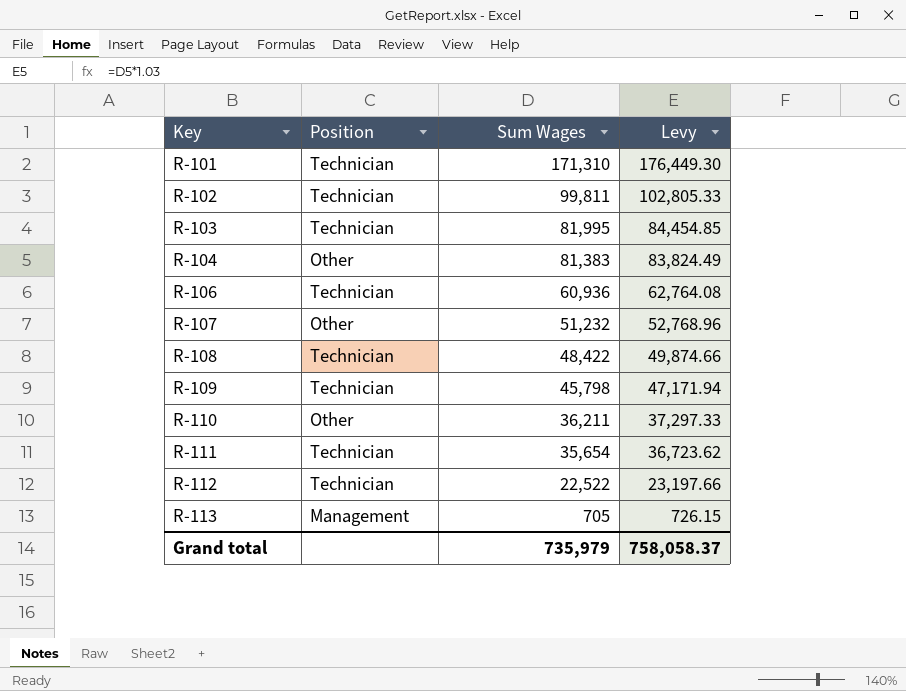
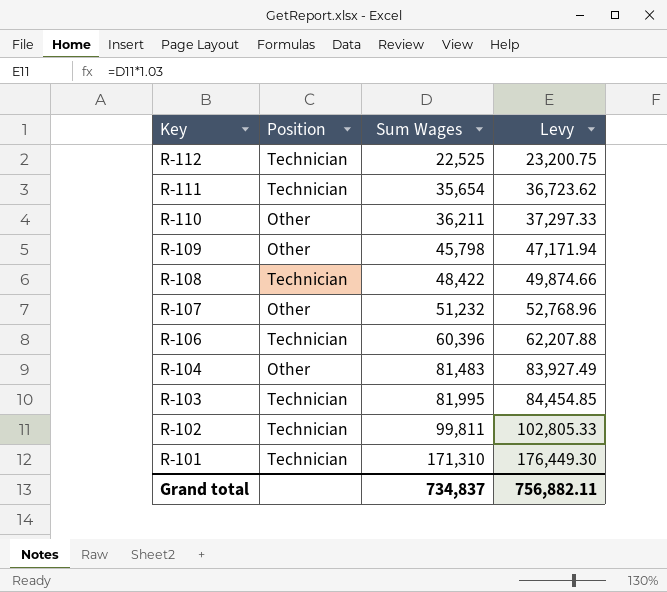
row order: Key ascending -> Key descending
row R-113: Management | 705 | 726.15 -> none
R-112 | Sum Wages: 22,522 -> 22,525
R-112 | Levy: 23,197.66 -> 23,200.75
R-109 | Position: Technician -> Other
R-106 | Sum Wages: 60,936 -> 60,396
R-106 | Levy: 62,764.08 -> 62,207.88
R-104 | Sum Wages: 81,383 -> 81,483
R-104 | Levy: 83,824.49 -> 83,927.49
Grand total | Sum Wages: 735,979 -> 734,837
Grand total | Levy: 758,058.37 -> 756,882.11

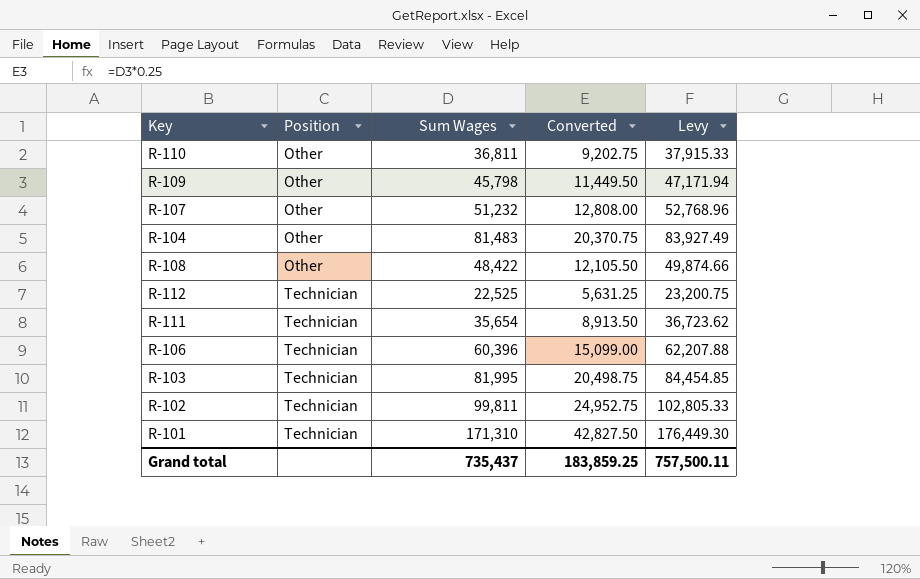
row order: Key descending -> Position ascending
column Converted | formula: none -> [Sum Wages] * 0.25
R-110 | Sum Wages: 36,211 -> 36,811
R-110 | Levy: 37,297.33 -> 37,915.33
R-108 | Position: Technician -> Other
Grand total | Sum Wages: 734,837 -> 735,437
Grand total | Levy: 756,882.11 -> 757,500.11

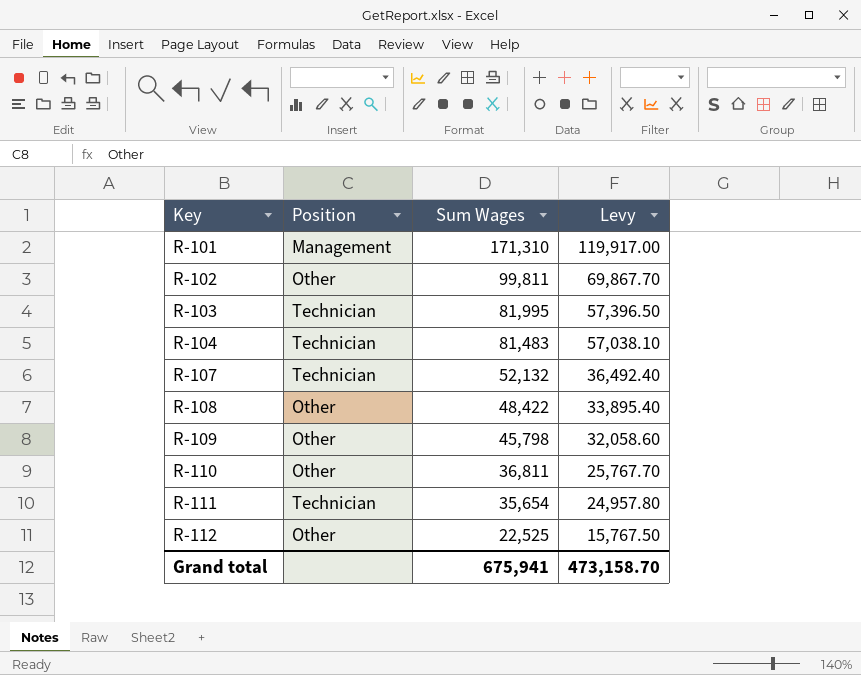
row order: Position ascending -> Key ascending
column Converted | formula: [Sum Wages] * 0.25 -> none
column Levy | formula: [Sum Wages] * 1.03 -> [Sum Wages] * 0.7
row R-106: Technician | 60,396 | 15,099.00 | 62,207.88 -> none
R-101 | Position: Technician -> Management
R-102 | Position: Technician -> Other
R-104 | Position: Other -> Technician
R-107 | Position: Other -> Technician
R-107 | Sum Wages: 51,232 -> 52,132
R-112 | Position: Technician -> Other
Grand total | Sum Wages: 735,437 -> 675,941
Grand total | Levy: 757,500.11 -> 473,158.70

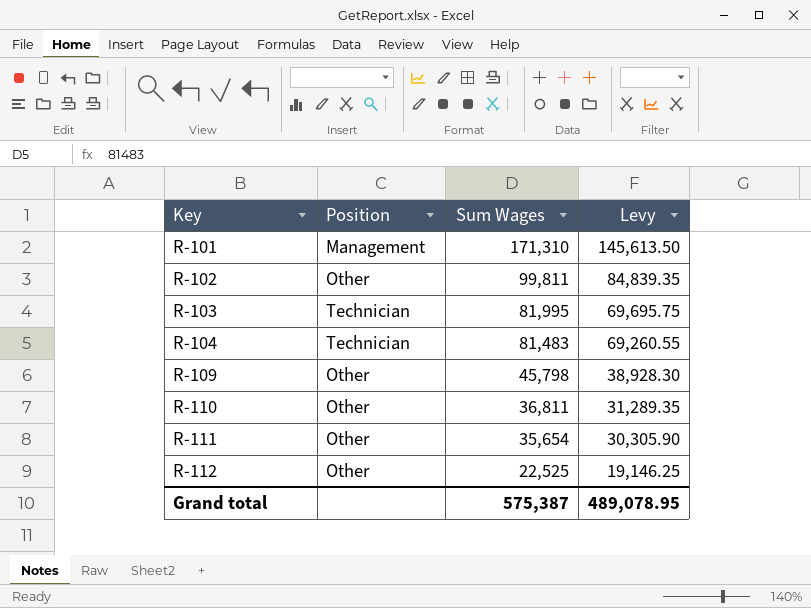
column Levy | formula: [Sum Wages] * 0.7 -> [Sum Wages] * 0.85
row R-107: Technician | 52,132 | 36,492.40 -> none
row R-108: Other | 48,422 | 33,895.40 -> none
R-111 | Position: Technician -> Other
Grand total | Sum Wages: 675,941 -> 575,387
Grand total | Levy: 473,158.70 -> 489,078.95

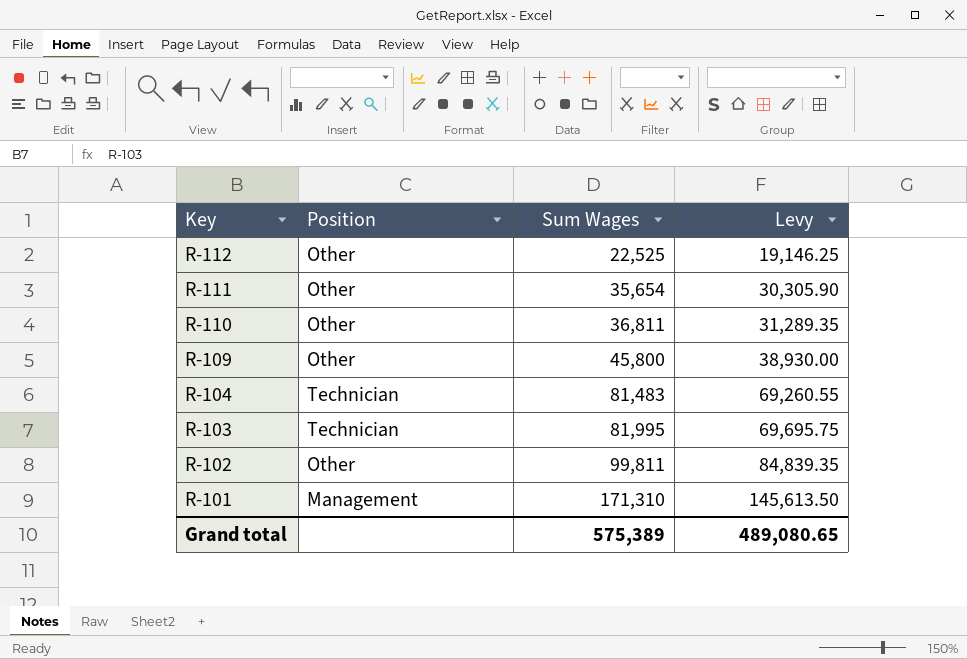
row order: Key ascending -> Key descending
R-109 | Sum Wages: 45,798 -> 45,800
R-109 | Levy: 38,928.30 -> 38,930.00
Grand total | Sum Wages: 575,387 -> 575,389
Grand total | Levy: 489,078.95 -> 489,080.65

